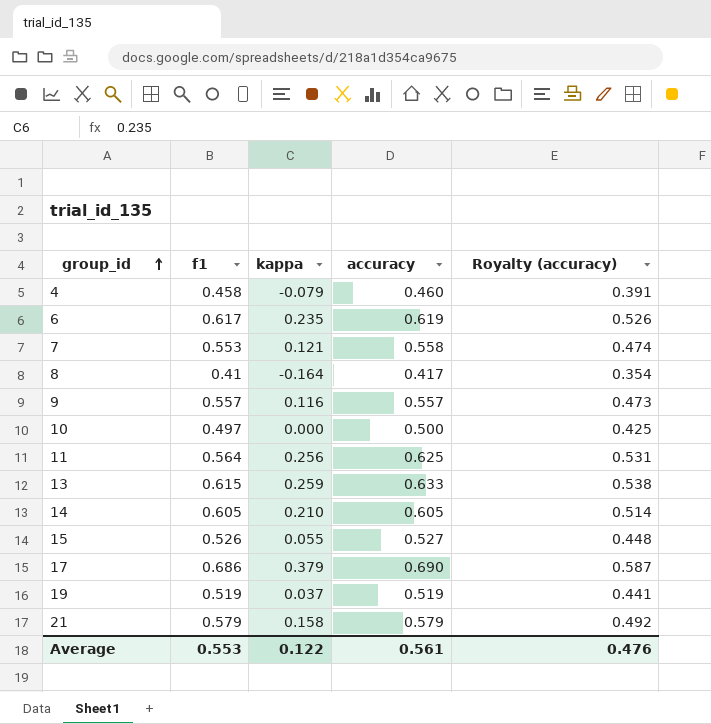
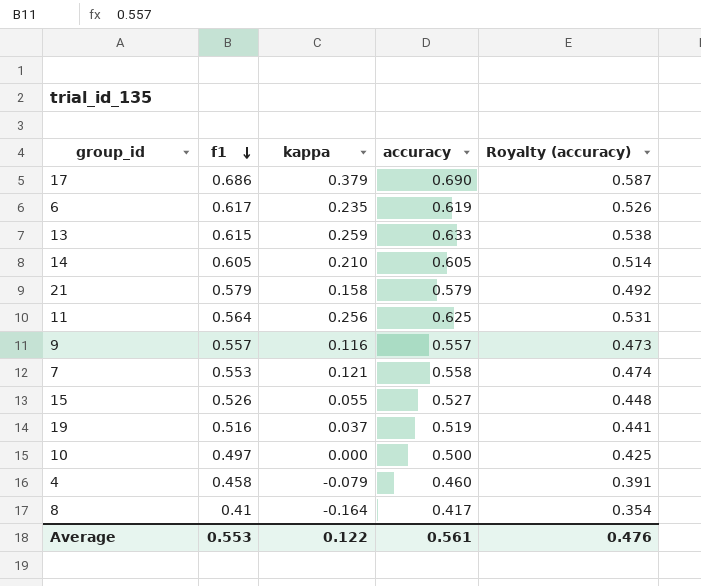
row order: group_id ascending -> f1 descending
19 | f1: 0.519 -> 0.516

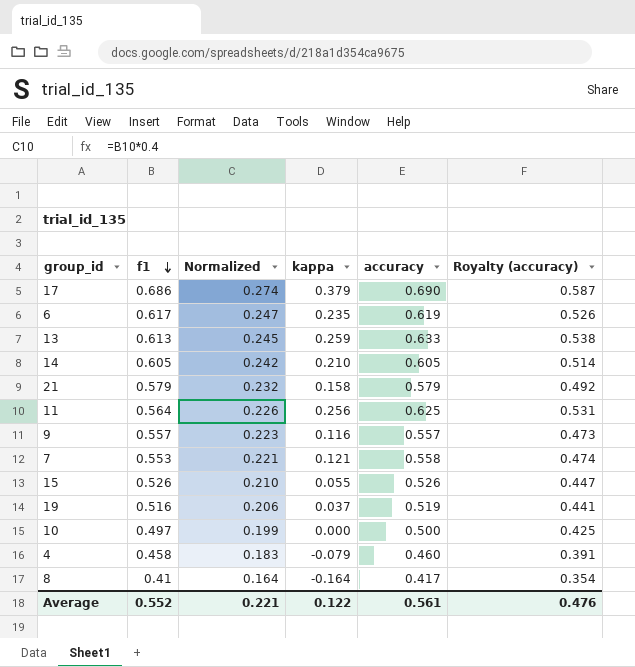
column Normalized | formula: none -> [f1] * 0.4
13 | f1: 0.615 -> 0.613
15 | accuracy: 0.527 -> 0.526
15 | Royalty (accuracy): 0.448 -> 0.447
Average | f1: 0.553 -> 0.552

